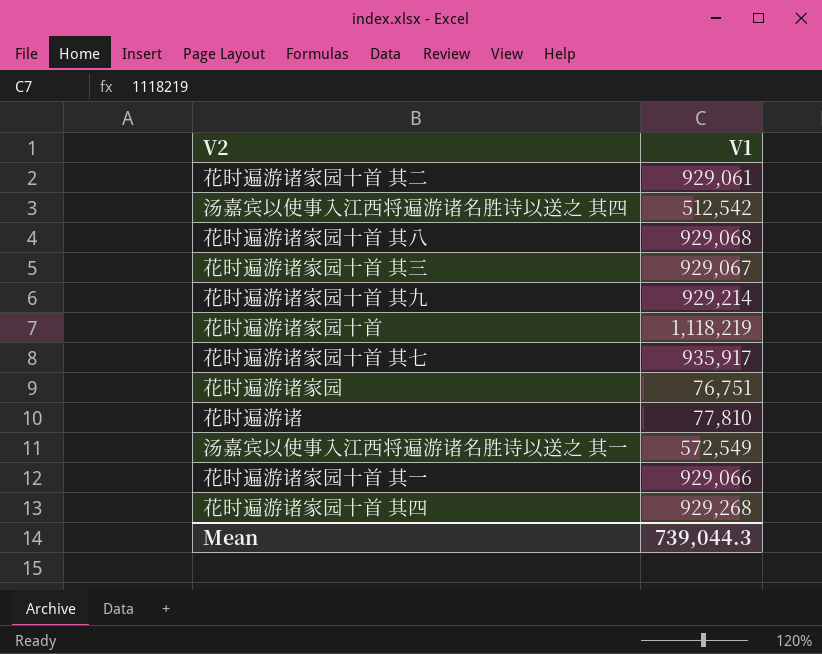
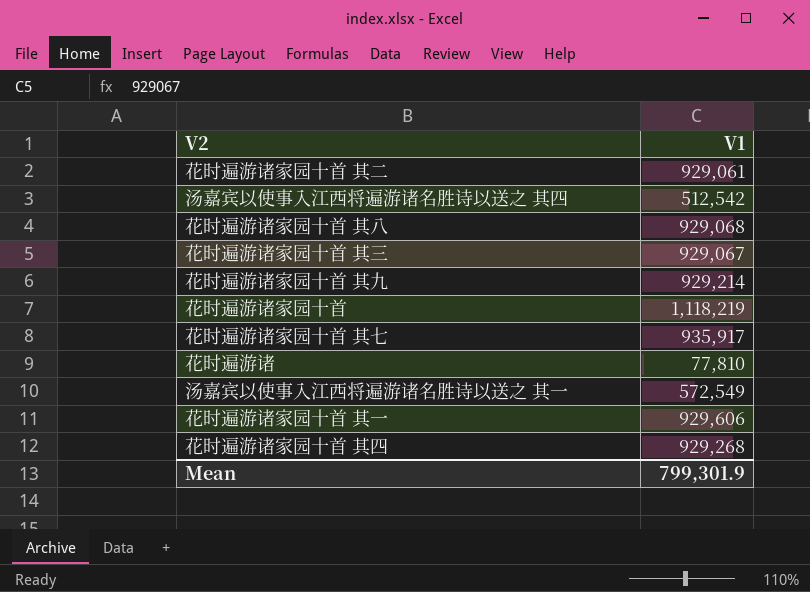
row 花时遍游诸家园: 76,751 -> none
花时遍游诸家园十首 其一 | V1: 929,066 -> 929,606
Mean | V1: 739,044.3 -> 799,301.9

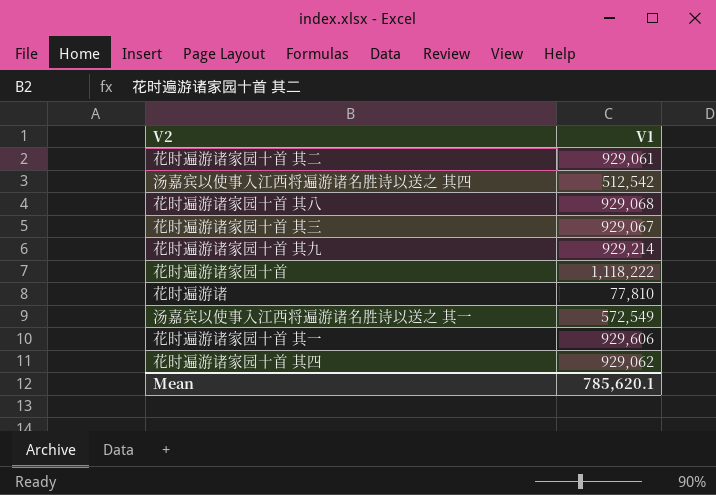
row 花时遍游诸家园十首 其七: 935,917 -> none
花时遍游诸家园十首 | V1: 1,118,219 -> 1,118,222
花时遍游诸家园十首 其四 | V1: 929,268 -> 929,062
Mean | V1: 799,301.9 -> 785,620.1

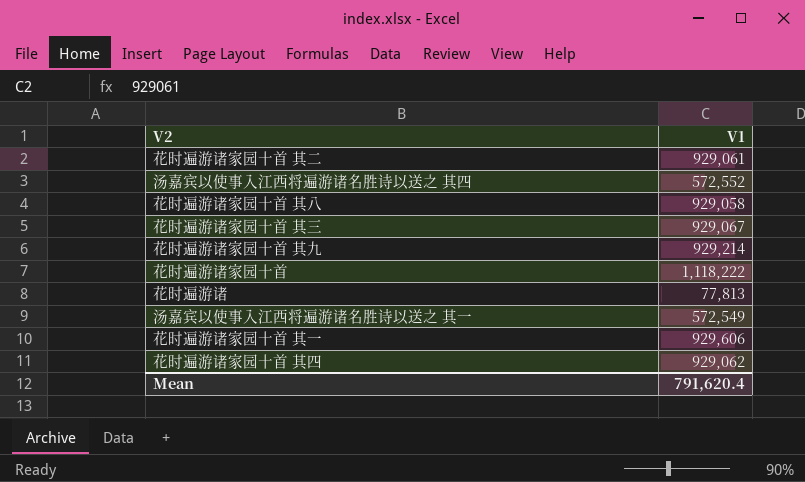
汤嘉宾以使事入江西将遍游诸名胜诗以送之 其四 | V1: 512,542 -> 572,552
花时遍游诸家园十首 其八 | V1: 929,068 -> 929,058
花时遍游诸 | V1: 77,810 -> 77,813
Mean | V1: 785,620.1 -> 791,620.4

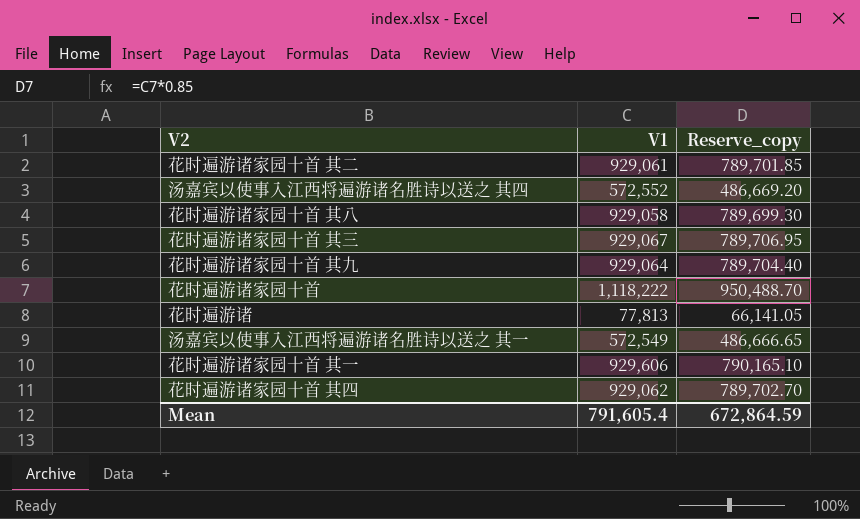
column Reserve_copy | formula: none -> [V1] * 0.85
花时遍游诸家园十首 其九 | V1: 929,214 -> 929,064
Mean | V1: 791,620.4 -> 791,605.4

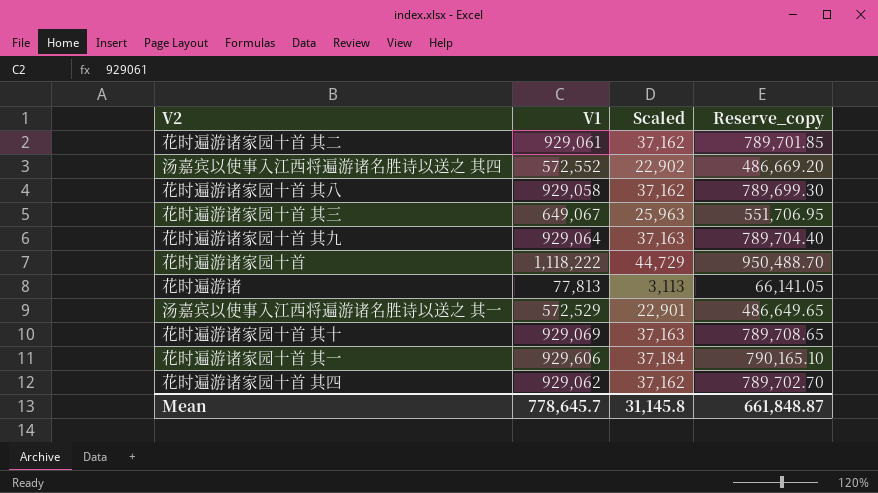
column Scaled | formula: none -> [V1] * 0.04
花时遍游诸家园十首 其三 | V1: 929,067 -> 649,067
花时遍游诸家园十首 其三 | Reserve_copy: 789,706.95 -> 551,706.95
汤嘉宾以使事入江西将遍游诸名胜诗以送之 其一 | V1: 572,549 -> 572,529
汤嘉宾以使事入江西将遍游诸名胜诗以送之 其一 | Reserve_copy: 486,666.65 -> 486,649.65
row 花时遍游诸家园十首 其十: none -> 929,069 | 37,163 | 789,708.65
Mean | V1: 791,605.4 -> 778,645.7
Mean | Reserve_copy: 672,864.59 -> 661,848.87

